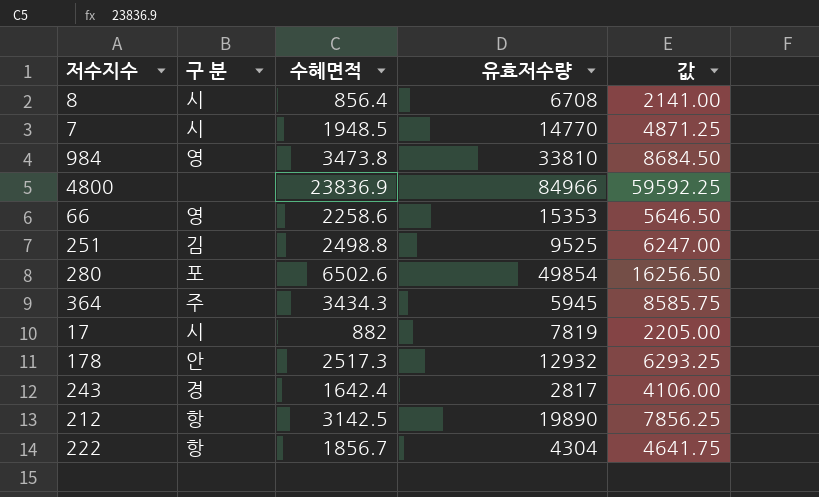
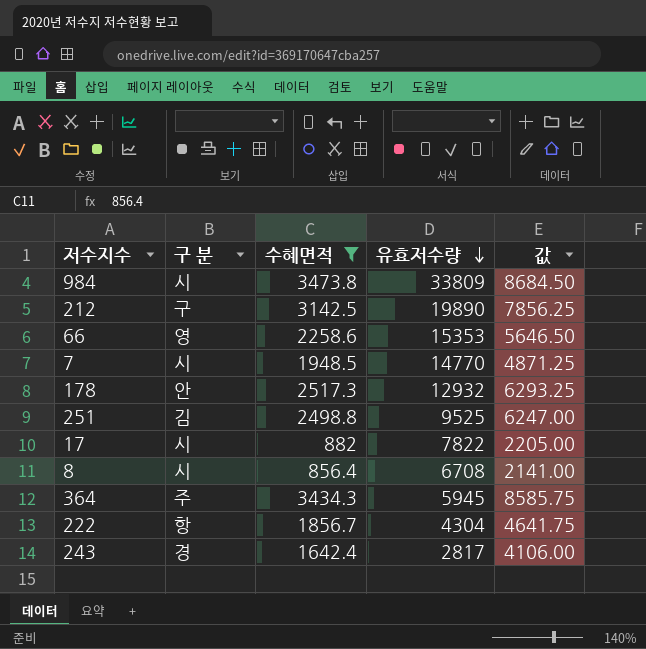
filter: none -> 수혜면적 <= 3473.8
row order: none -> 유효저수량 descending
984 | 구 분: 영 -> 시
984 | 유효저수량: 33810 -> 33809
212 | 구 분: 항 -> 구
17 | 유효저수량: 7819 -> 7822

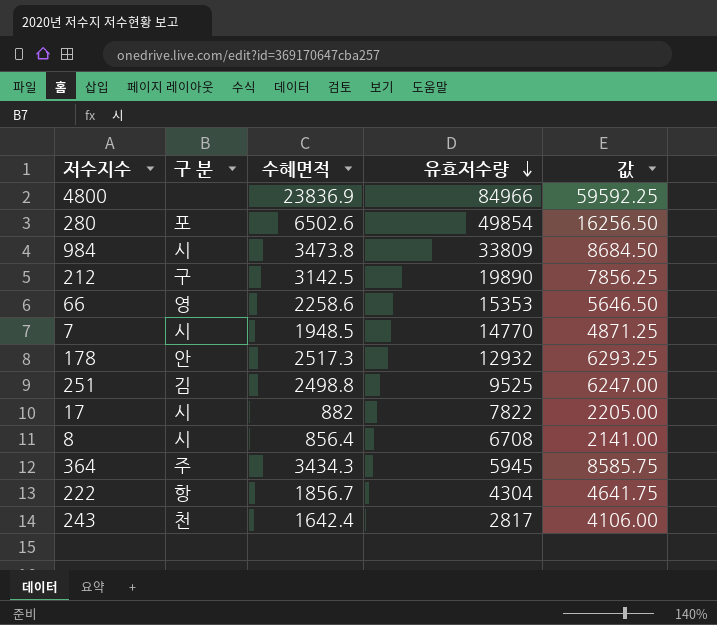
filter: 수혜면적 <= 3473.8 -> none
243 | 구 분: 경 -> 천

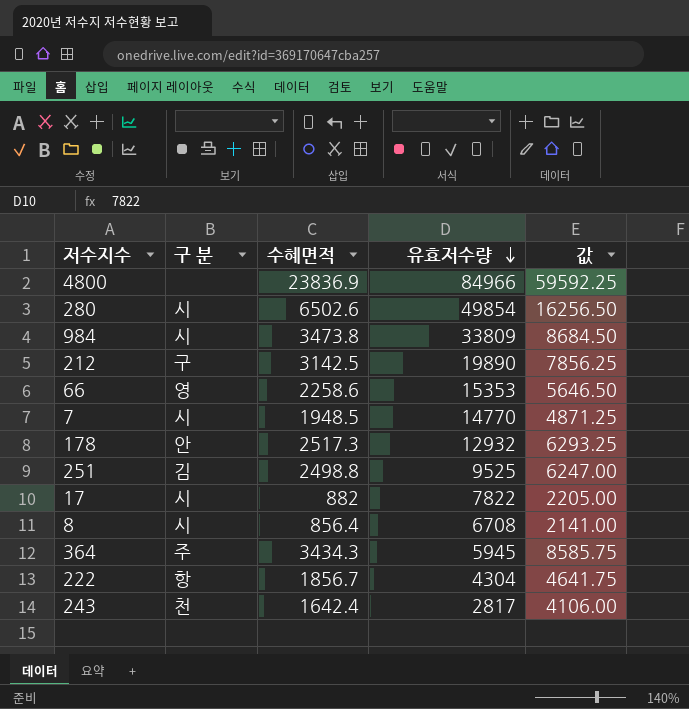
280 | 구 분: 포 -> 시

